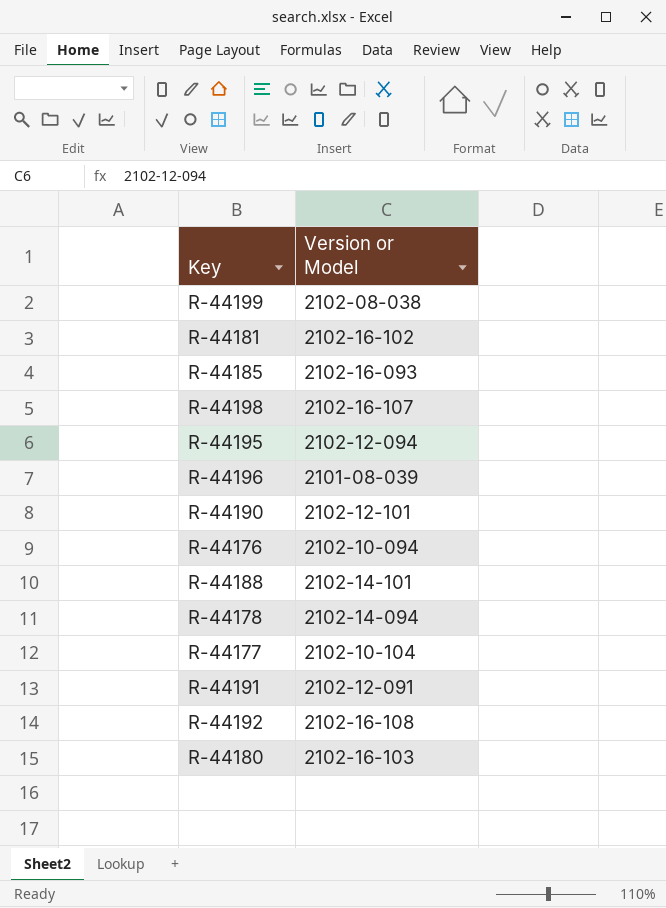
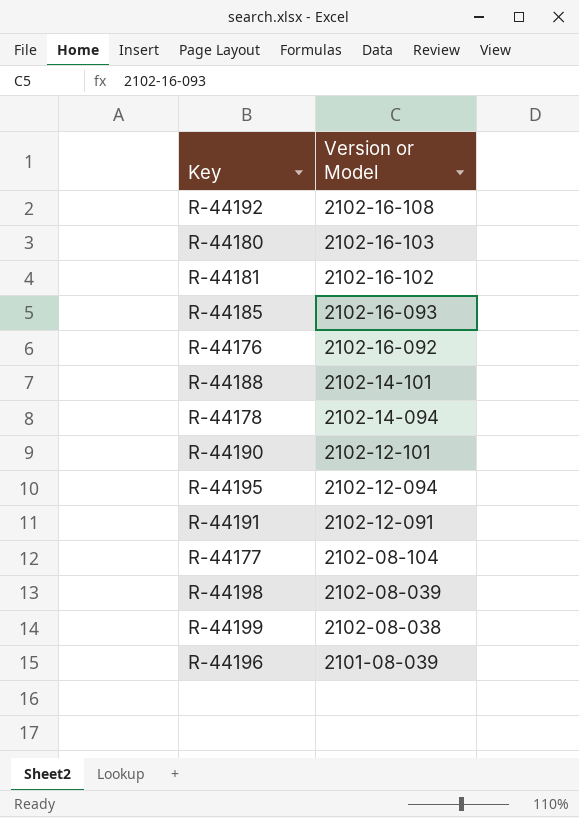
row order: none -> Version or Model descending
R-44176 | Version or Model: 2102-10-094 -> 2102-16-092
R-44177 | Version or Model: 2102-10-104 -> 2102-08-104
R-44198 | Version or Model: 2102-16-107 -> 2102-08-039

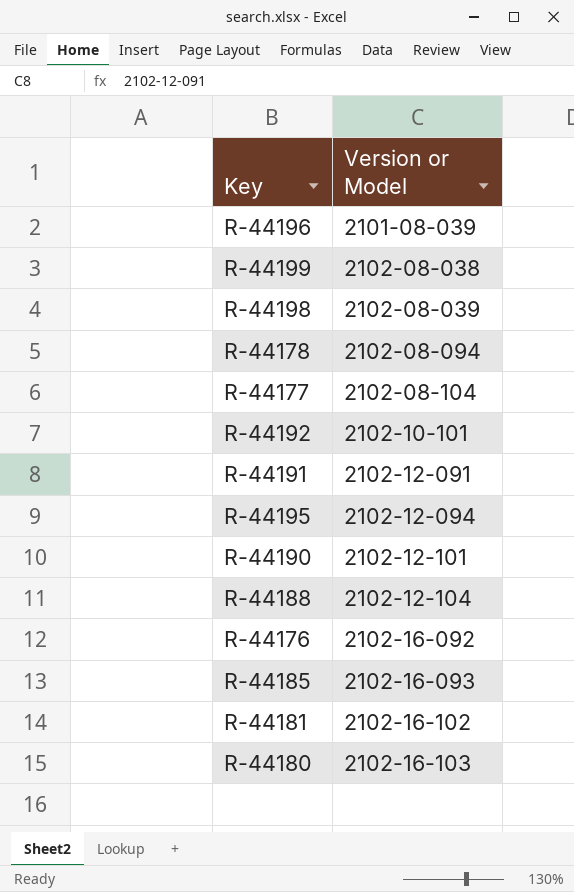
row order: Version or Model descending -> Version or Model ascending
R-44178 | Version or Model: 2102-14-094 -> 2102-08-094
R-44192 | Version or Model: 2102-16-108 -> 2102-10-101
R-44188 | Version or Model: 2102-14-101 -> 2102-12-104

